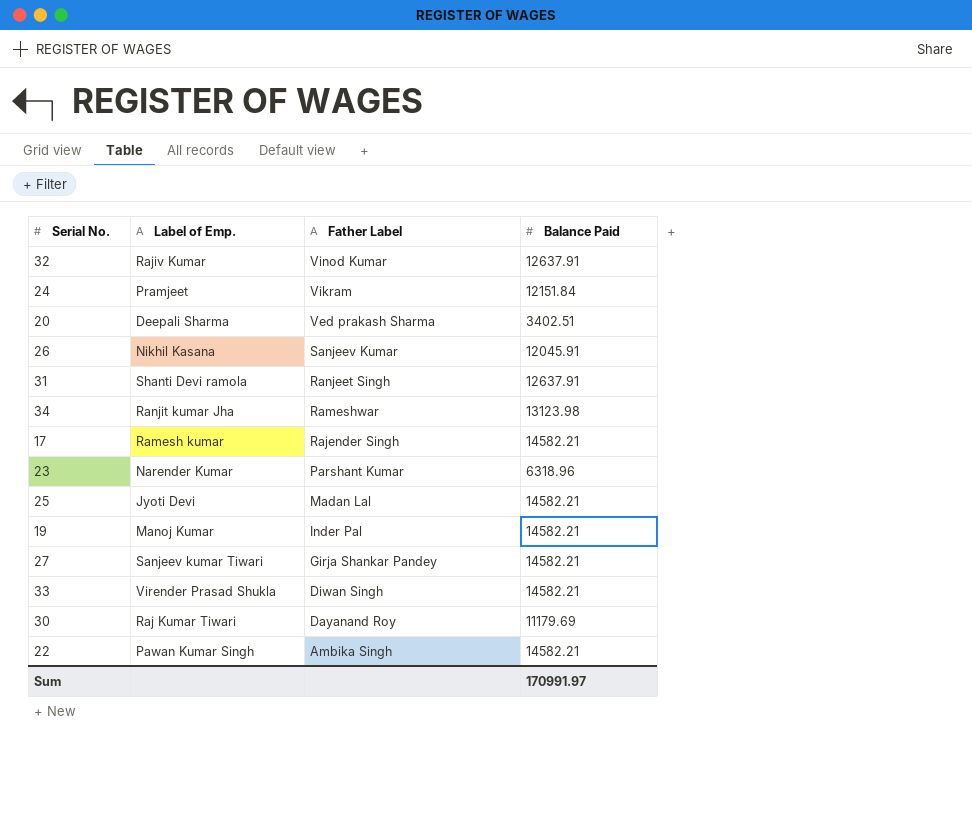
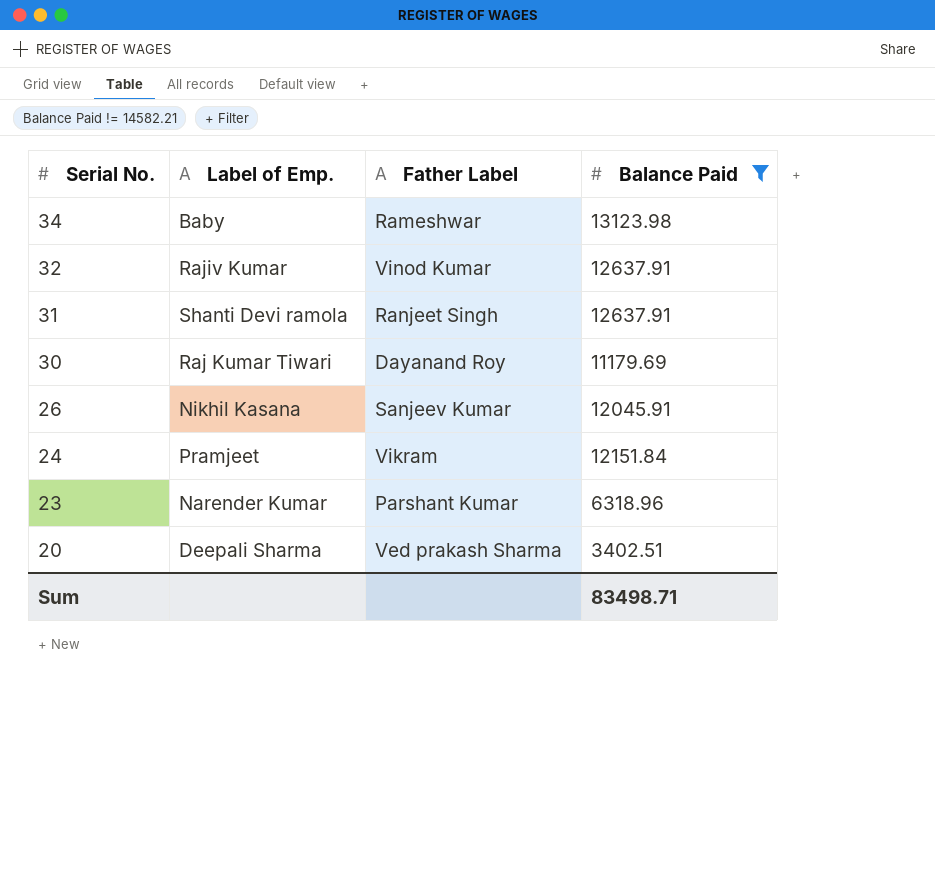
filter: none -> Balance Paid != 14582.21
row order: Father Label descending -> Serial No. descending
34 | Label of Emp.: Ranjit kumar Jha -> Baby
Sum | Balance Paid: 170991.97 -> 83498.71

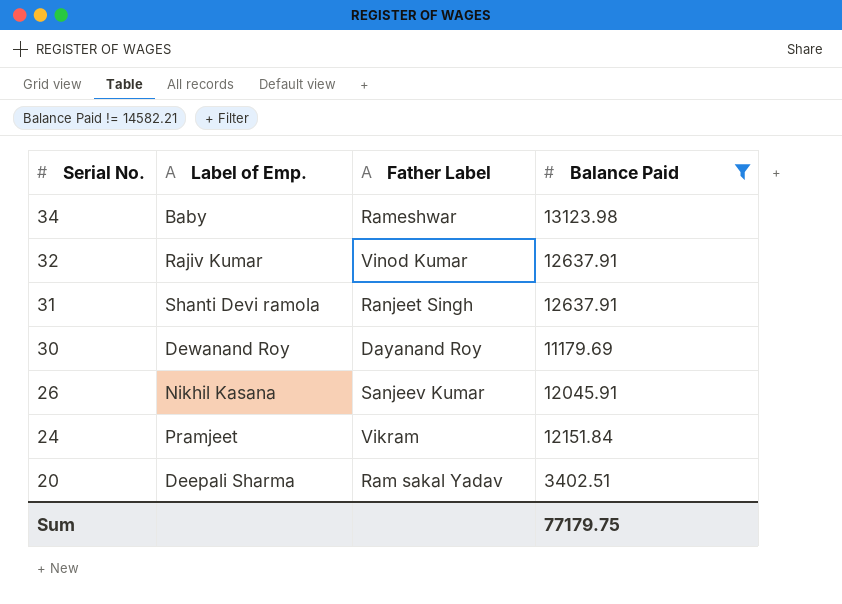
row 23: Narender Kumar | Parshant Kumar | 6318.96 -> none
30 | Label of Emp.: Raj Kumar Tiwari -> Dewanand Roy
20 | Father Label: Ved prakash Sharma -> Ram sakal Yadav
Sum | Balance Paid: 83498.71 -> 77179.75

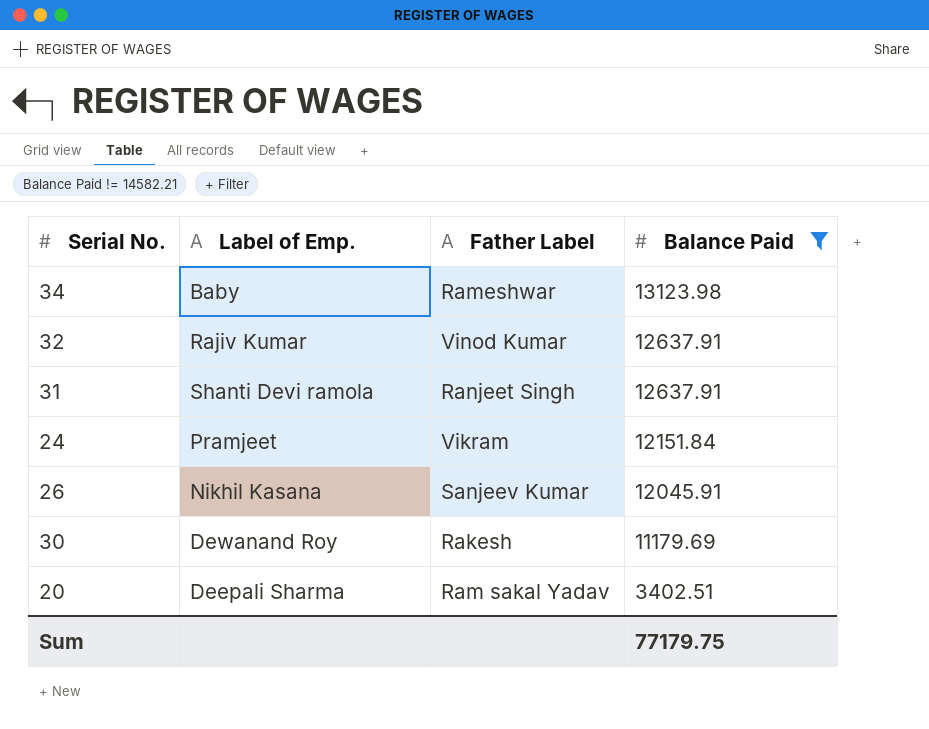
row order: Serial No. descending -> Balance Paid descending
30 | Father Label: Dayanand Roy -> Rakesh

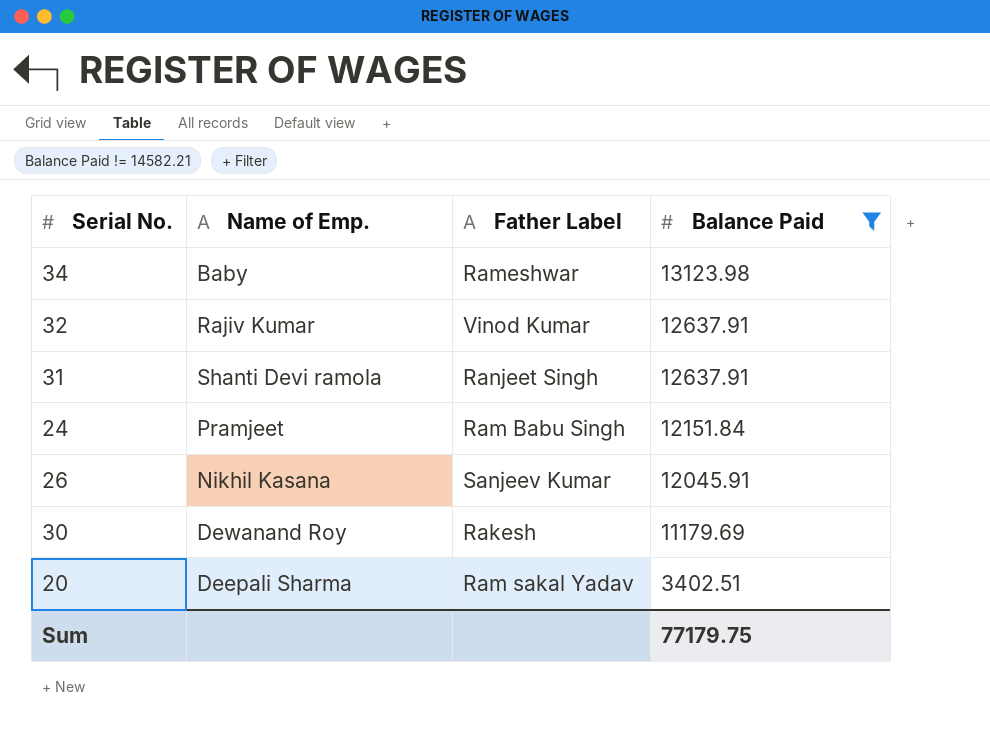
column name: Label of Emp. -> Name of Emp.
24 | Father Label: Vikram -> Ram Babu Singh

